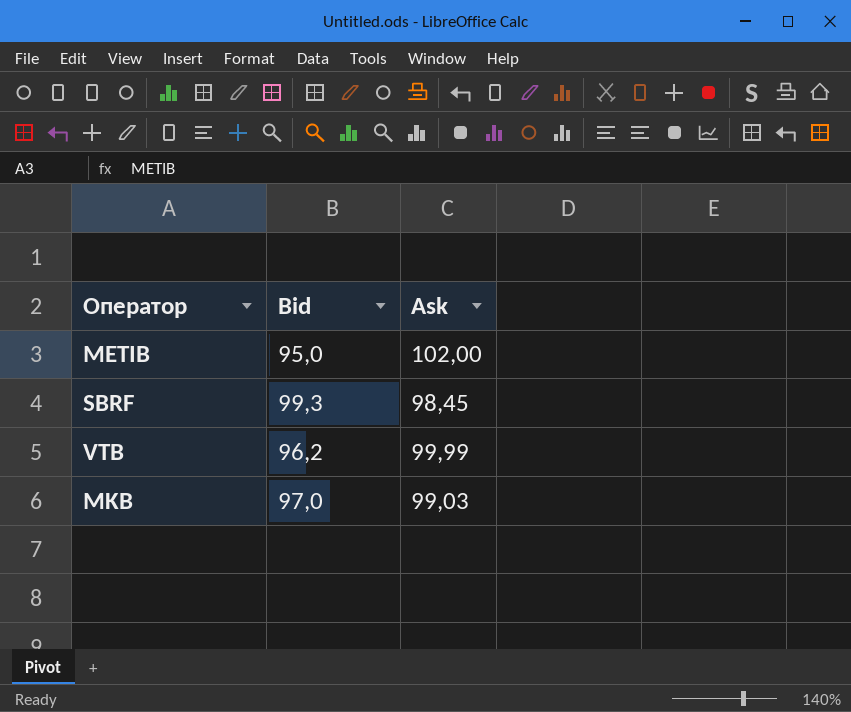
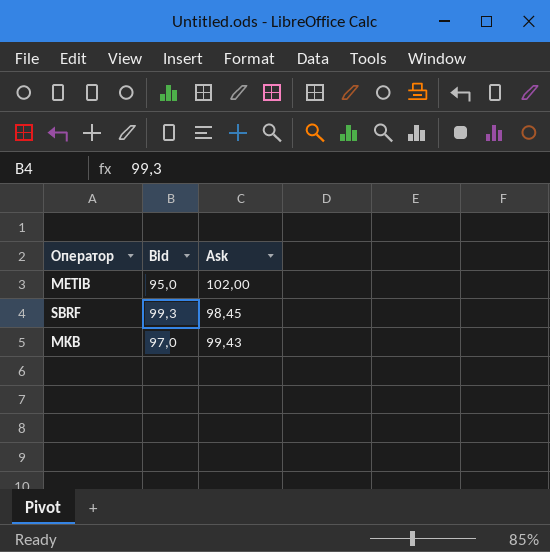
row VTB: 96,2 | 99,99 -> none
MKB | Ask: 99,03 -> 99,43

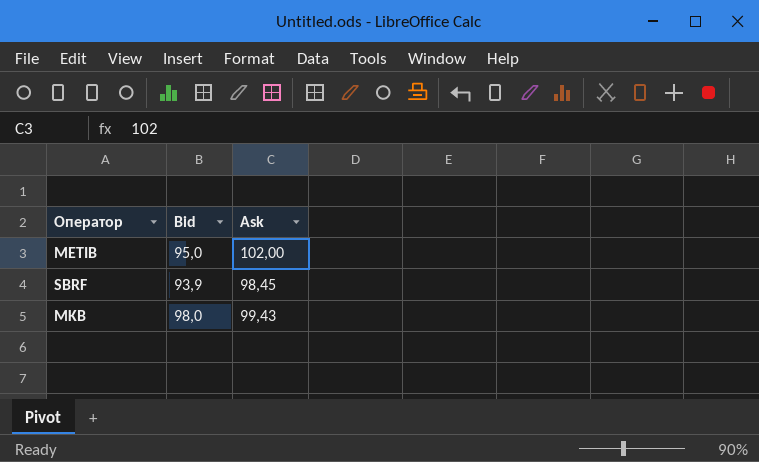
SBRF | Bid: 99,3 -> 93,9
MKB | Bid: 97,0 -> 98,0

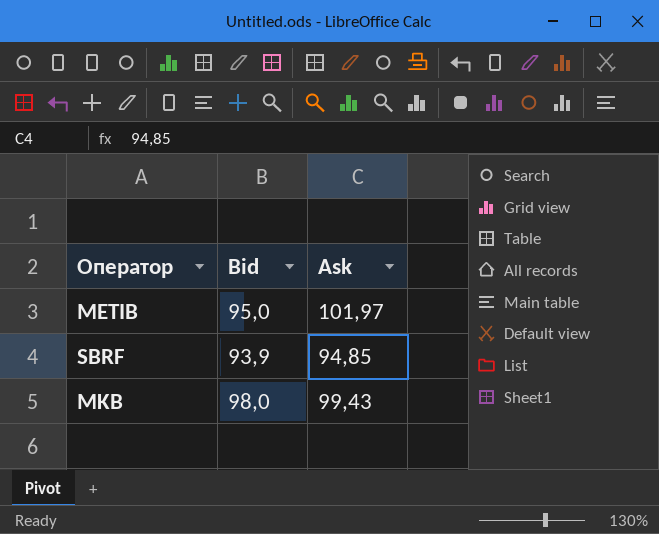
METIB | Ask: 102,00 -> 101,97
SBRF | Ask: 98,45 -> 94,85

